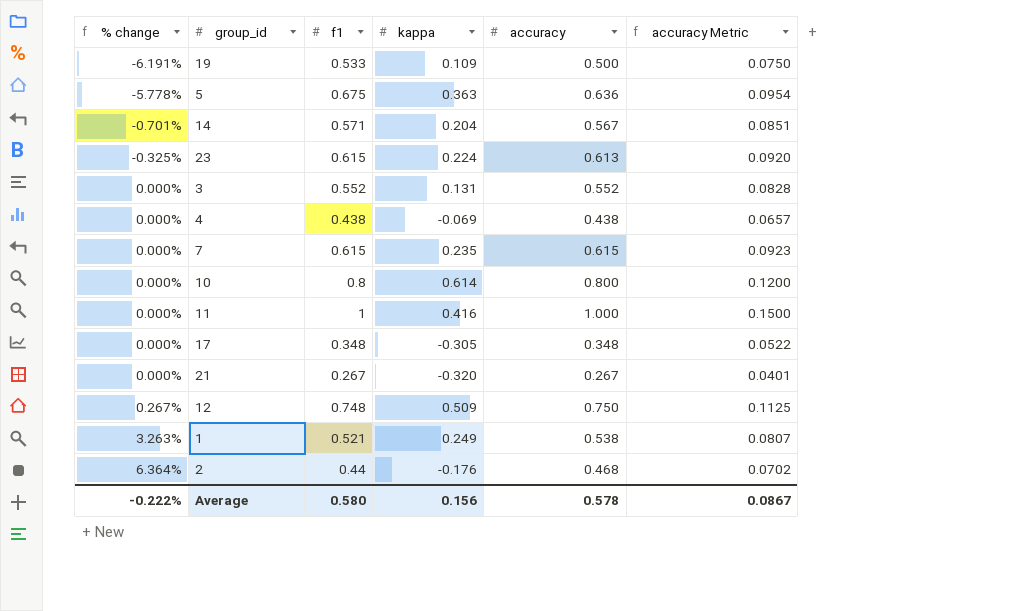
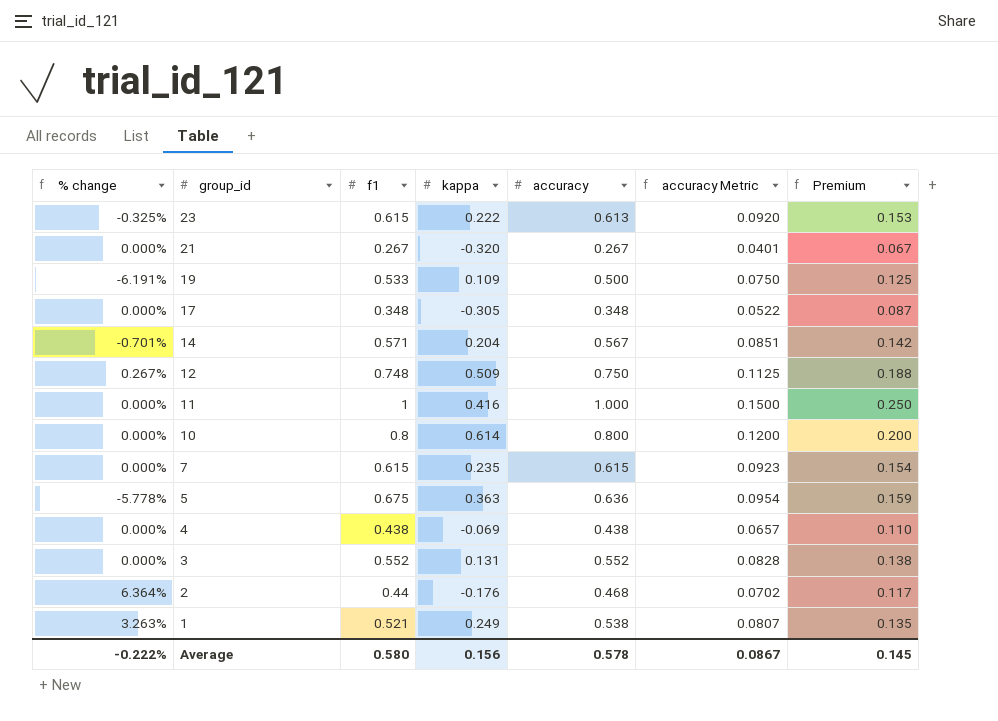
row order: % change ascending -> group_id descending
column Premium | formula: none -> [accuracy] * 0.25
23 | kappa: 0.224 -> 0.222

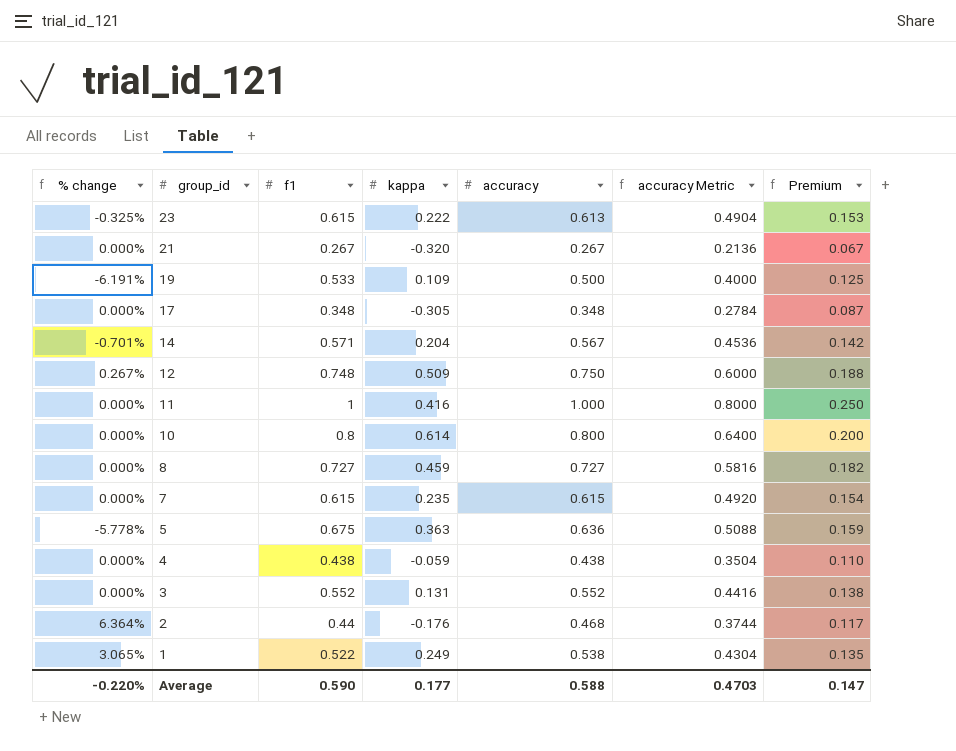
column accuracy Metric | formula: [accuracy] * 0.15 -> [accuracy] * 0.8
row 8: none -> 0.000% | 0.727 | 0.459 | 0.727 | 0.5816 | 0.182
4 | kappa: -0.069 -> -0.059
1 | % change: 3.263% -> 3.065%
1 | f1: 0.521 -> 0.522
Average | % change: -0.222% -> -0.220%
Average | f1: 0.580 -> 0.590
Average | kappa: 0.156 -> 0.177
Average | accuracy: 0.578 -> 0.588
Average | accuracy Metric: 0.0867 -> 0.4703
Average | Premium: 0.145 -> 0.147

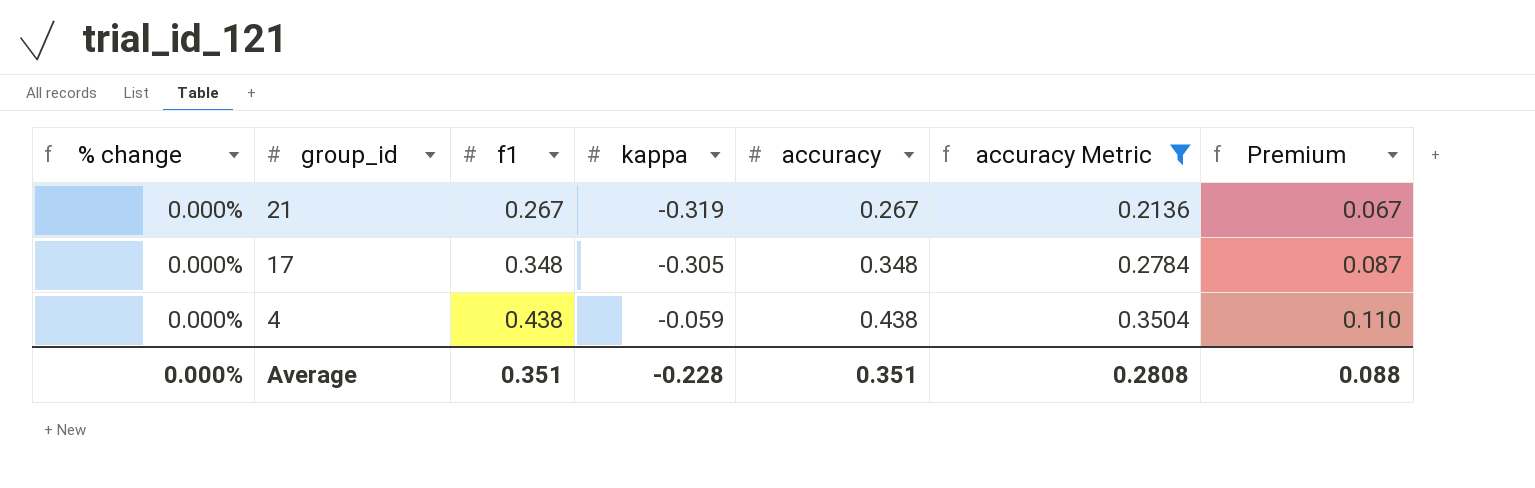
filter: none -> accuracy Metric <= 0.3504
21 | kappa: -0.320 -> -0.319
Average | % change: -0.220% -> 0.000%
Average | f1: 0.590 -> 0.351
Average | kappa: 0.177 -> -0.228
Average | accuracy: 0.588 -> 0.351
Average | accuracy Metric: 0.4703 -> 0.2808
Average | Premium: 0.147 -> 0.088

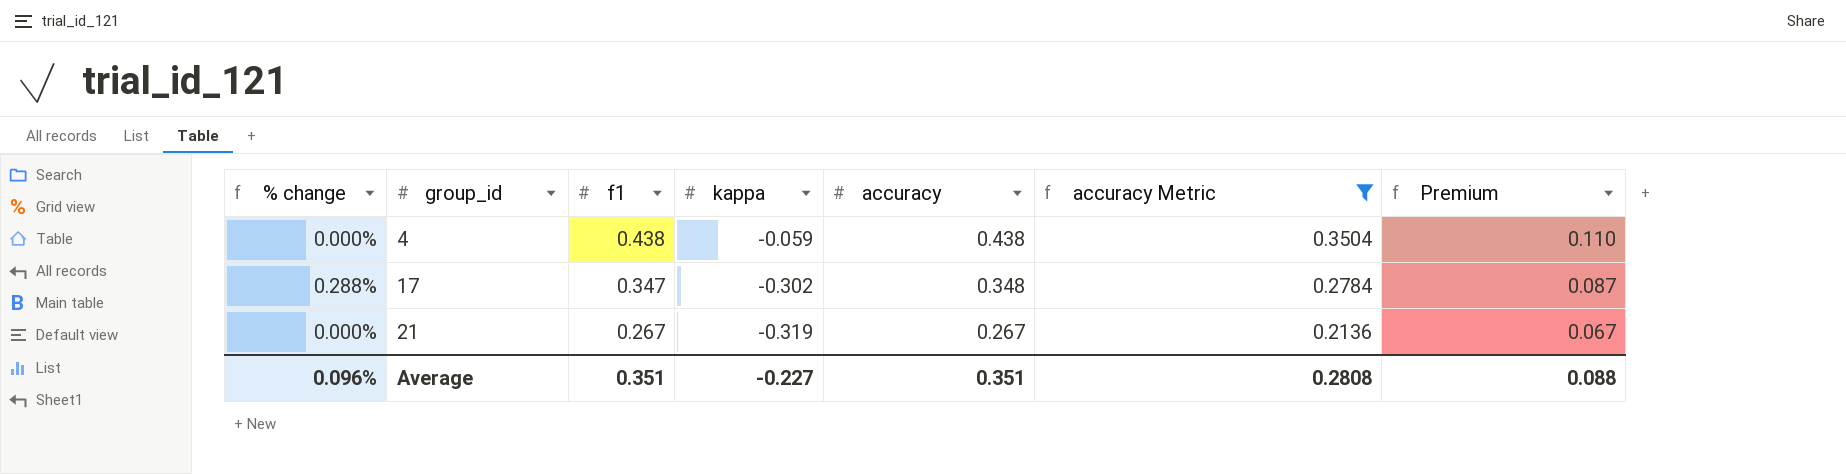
row order: group_id descending -> group_id ascending
17 | % change: 0.000% -> 0.288%
17 | f1: 0.348 -> 0.347
17 | kappa: -0.305 -> -0.302
Average | % change: 0.000% -> 0.096%
Average | kappa: -0.228 -> -0.227

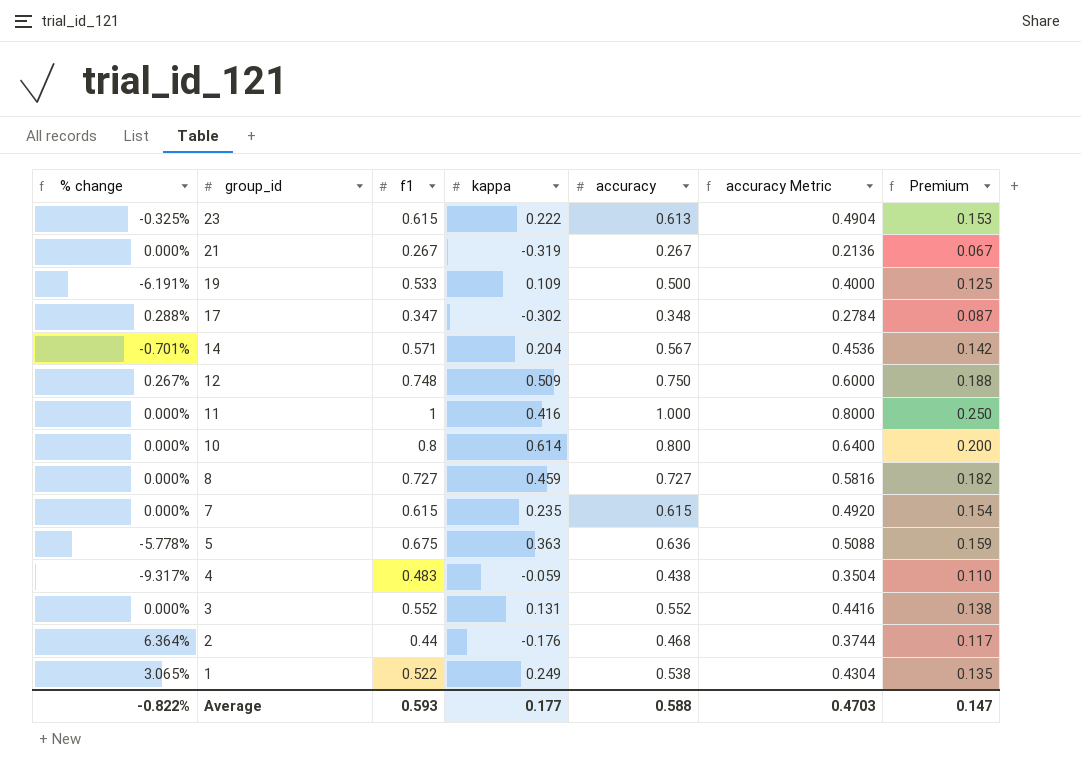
filter: accuracy Metric <= 0.3504 -> none
row order: group_id ascending -> group_id descending
4 | % change: 0.000% -> -9.317%
4 | f1: 0.438 -> 0.483
Average | % change: 0.096% -> -0.822%
Average | f1: 0.351 -> 0.593
Average | kappa: -0.227 -> 0.177
Average | accuracy: 0.351 -> 0.588
Average | accuracy Metric: 0.2808 -> 0.4703
Average | Premium: 0.088 -> 0.147

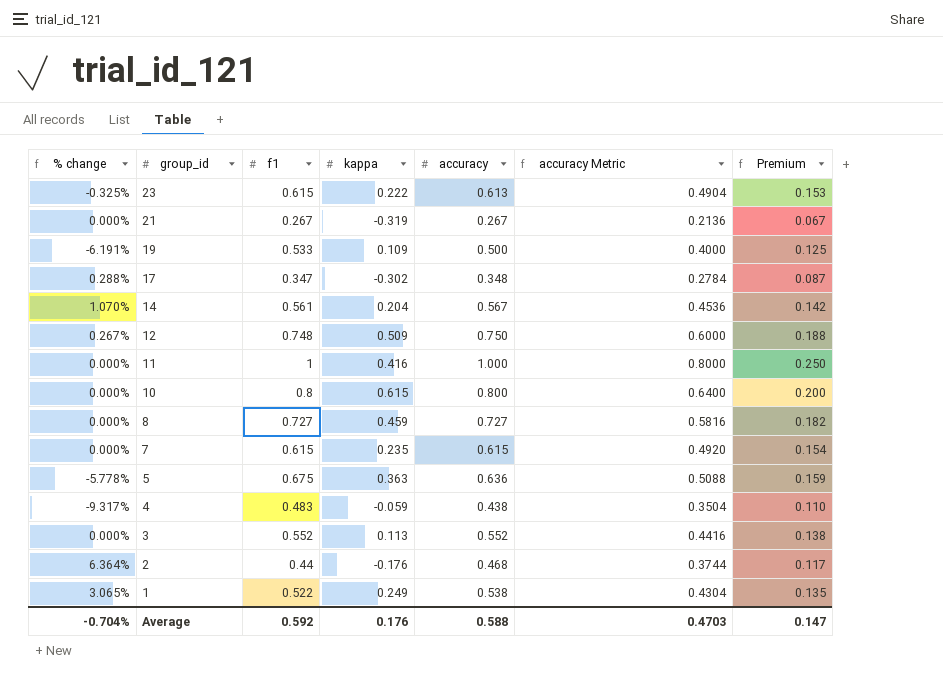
14 | % change: -0.701% -> 1.070%
14 | f1: 0.571 -> 0.561
10 | kappa: 0.614 -> 0.615
3 | kappa: 0.131 -> 0.113
Average | % change: -0.822% -> -0.704%
Average | f1: 0.593 -> 0.592
Average | kappa: 0.177 -> 0.176

